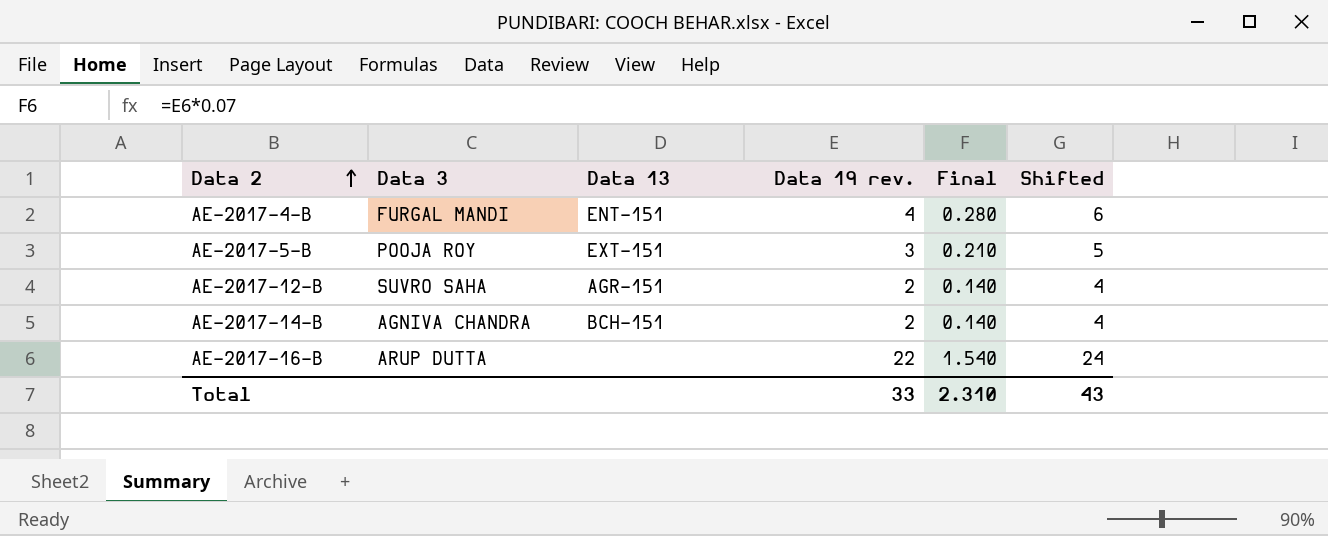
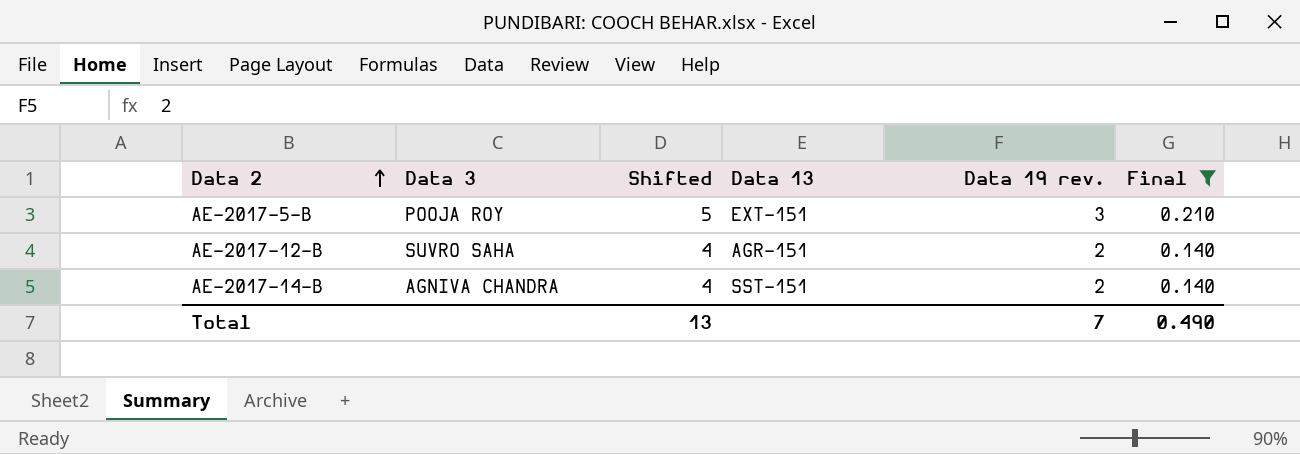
filter: none -> Final <= 0.210
column Shifted | position: 6 -> 3
AE-2017-14-B | Data 13: BCH-151 -> SST-151
Total | Shifted: 43 -> 13
Total | Data 19 rev.: 33 -> 7
Total | Final: 2.310 -> 0.490

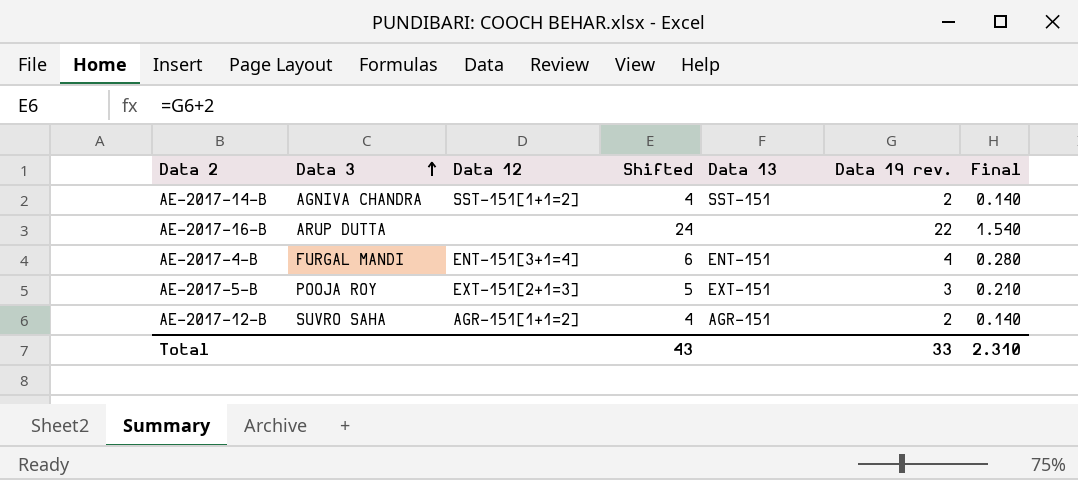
filter: Final <= 0.210 -> none
row order: Data 2 ascending -> Data 3 ascending
column Data 12 | position: none -> 3
Total | Shifted: 13 -> 43
Total | Data 19 rev.: 7 -> 33
Total | Final: 0.490 -> 2.310

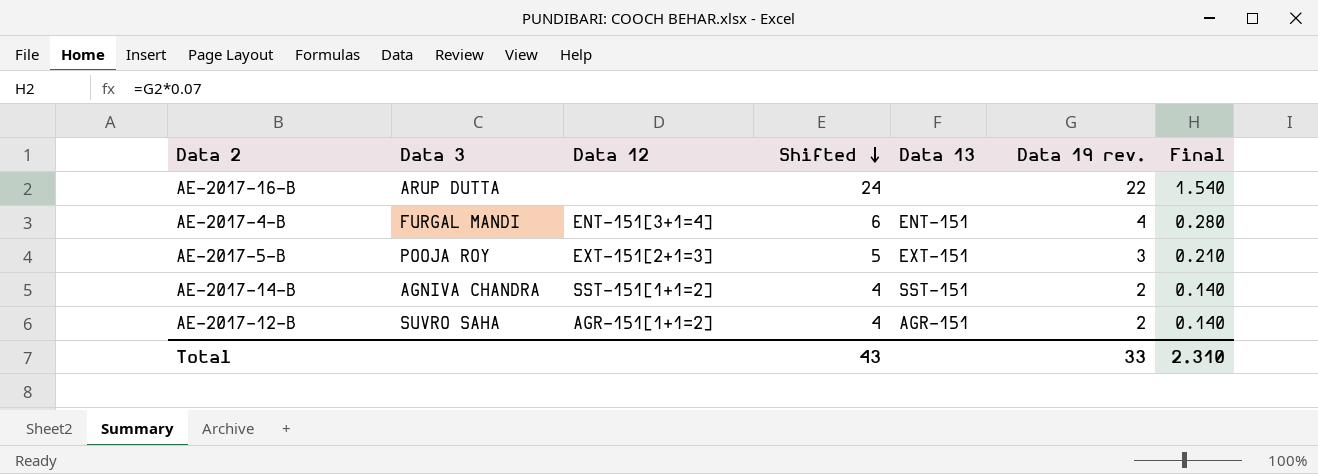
row order: Data 3 ascending -> Shifted descending

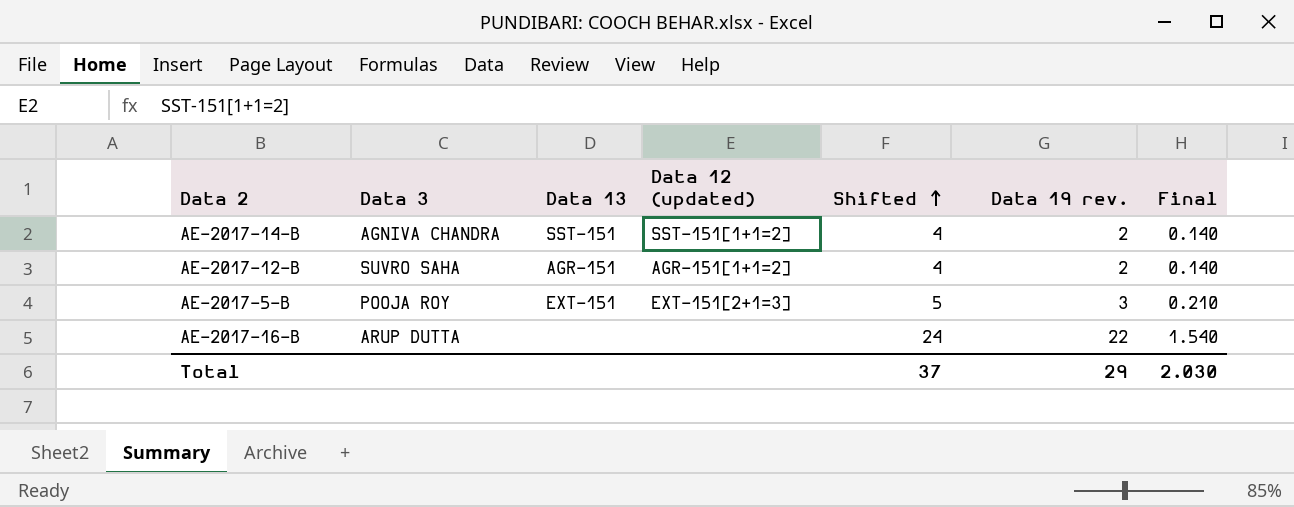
row order: Shifted descending -> Shifted ascending
column Data 13 | position: 5 -> 3
column name: Data 12 -> Data 12 (updated)
row AE-2017-4-B: FURGAL MANDI | ENT-151[3+1=4] | 6 | ENT-151 | 4 | 0.280 -> none
Total | Shifted: 43 -> 37
Total | Data 19 rev.: 33 -> 29
Total | Final: 2.310 -> 2.030

